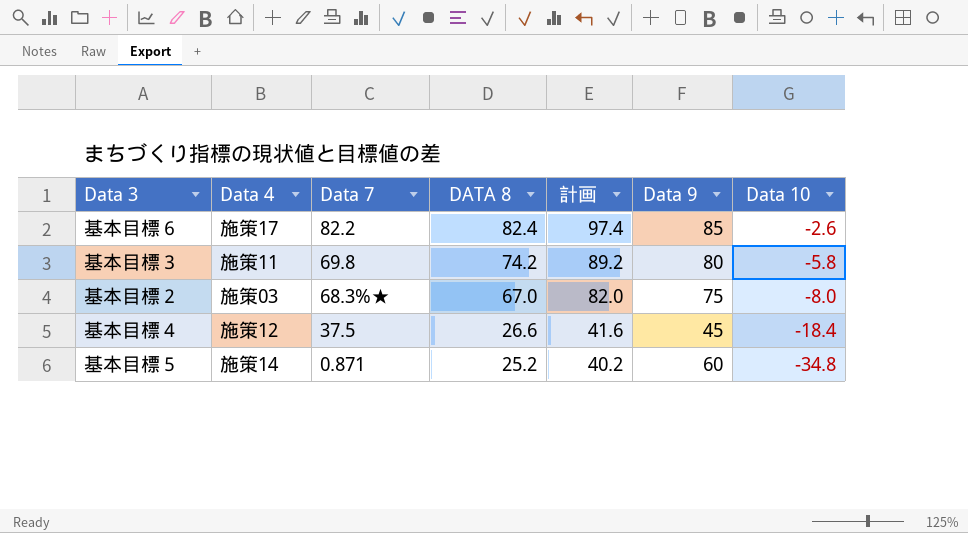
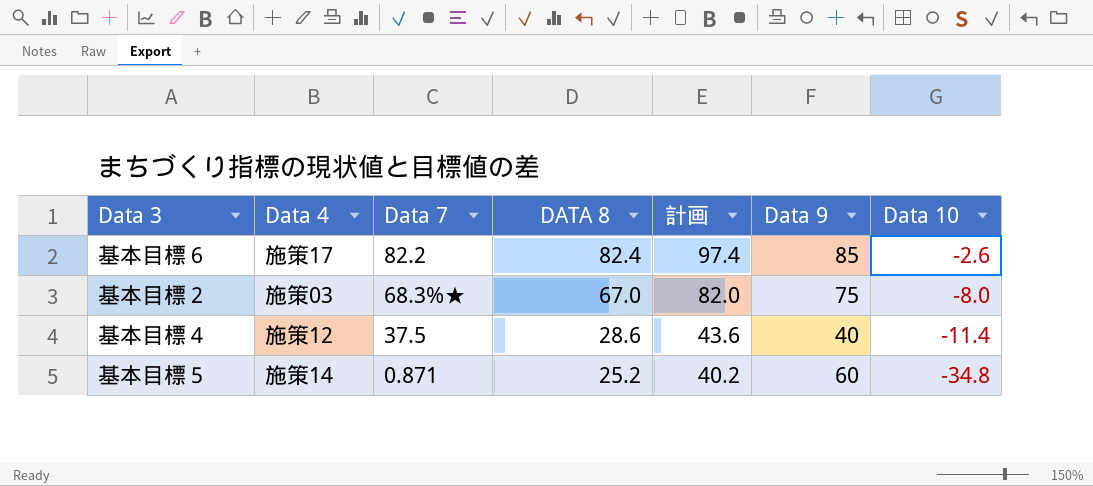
row 基本目標３: 施策11 | 69.8 | 74.2 | 89.2 | 80 | -5.8 -> none
基本目標４ | DATA 8: 26.6 -> 28.6
基本目標４ | 計画: 41.6 -> 43.6
基本目標４ | Data 9: 45 -> 40
基本目標４ | Data 10: -18.4 -> -11.4

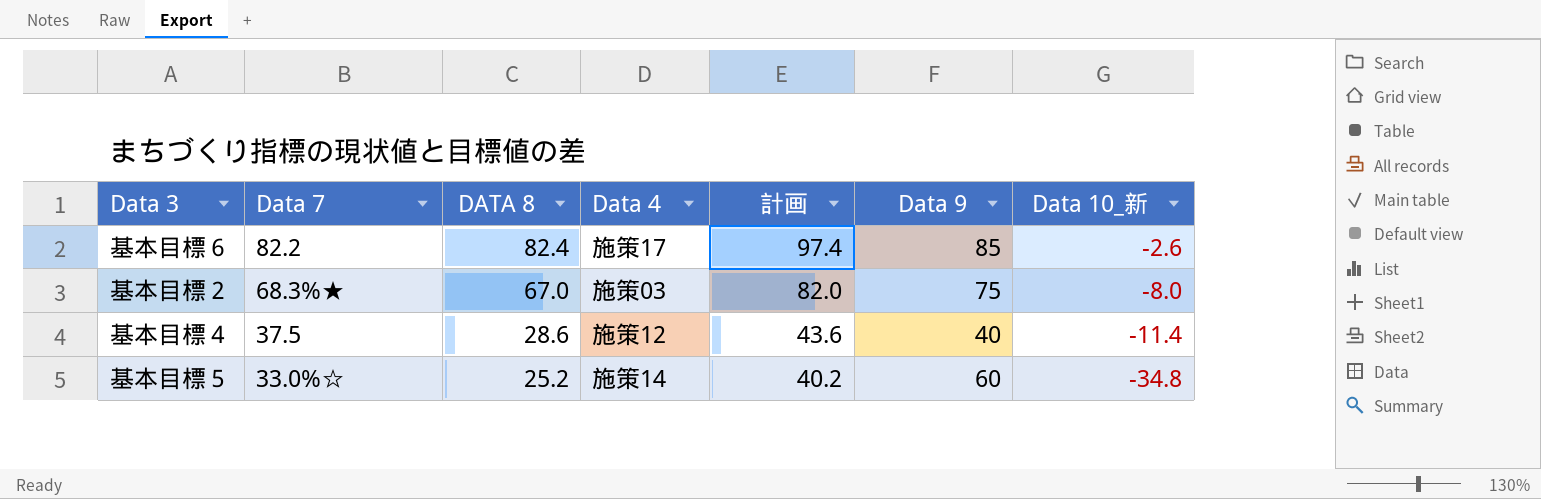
column Data 4 | position: 2 -> 4
column name: Data 10 -> Data 10_新
基本目標５ | Data 7: 0.871 -> 33.0%☆

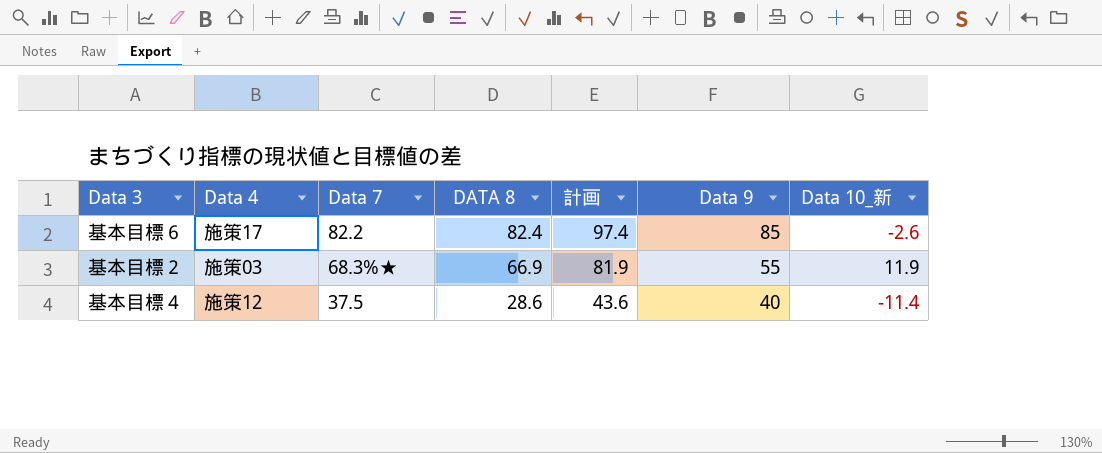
column Data 4 | position: 4 -> 2
row 基本目標５: 33.0%☆ | 25.2 | 施策14 | 40.2 | 60 | -34.8 -> none
基本目標２ | DATA 8: 67.0 -> 66.9
基本目標２ | 計画: 82.0 -> 81.9
基本目標２ | Data 9: 75 -> 55
基本目標２ | Data 10_新: -8.0 -> 11.9

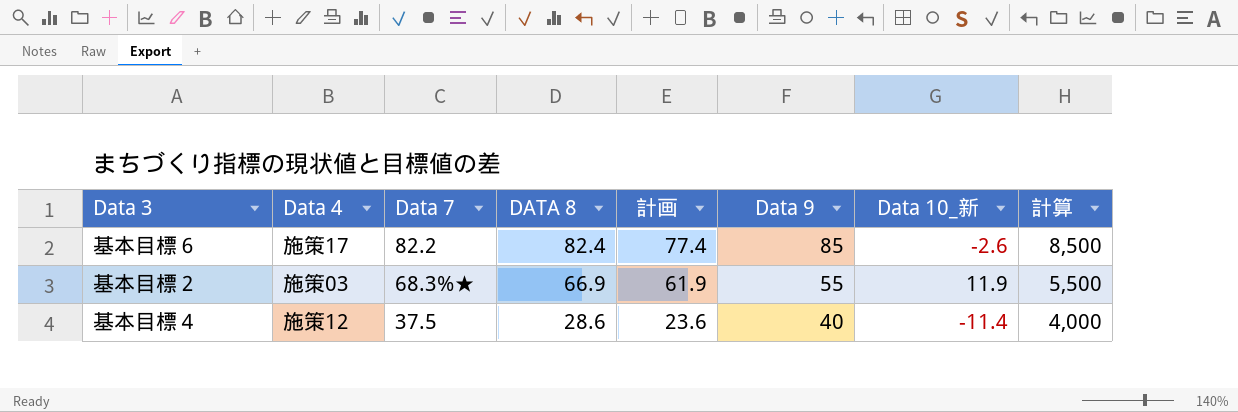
column 計画 | formula: [DATA 8] + 15 -> [DATA 8] - 5
column 計算 | formula: none -> [Data 9] * 100

